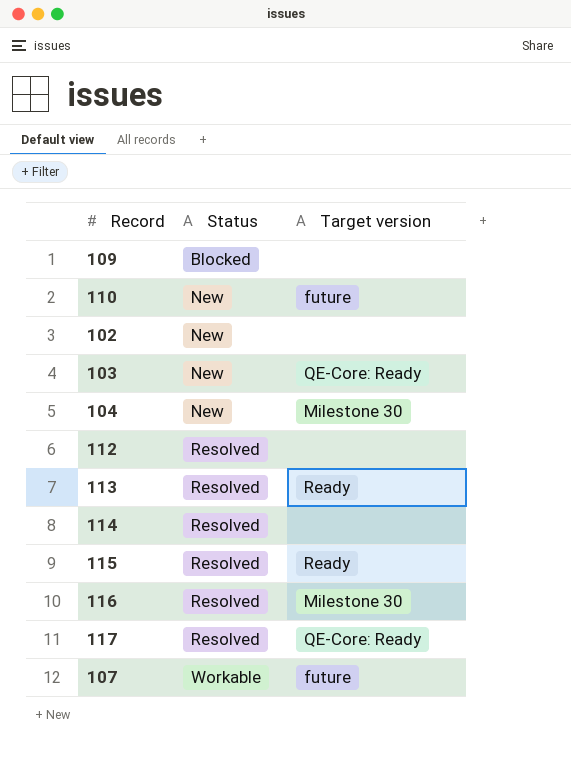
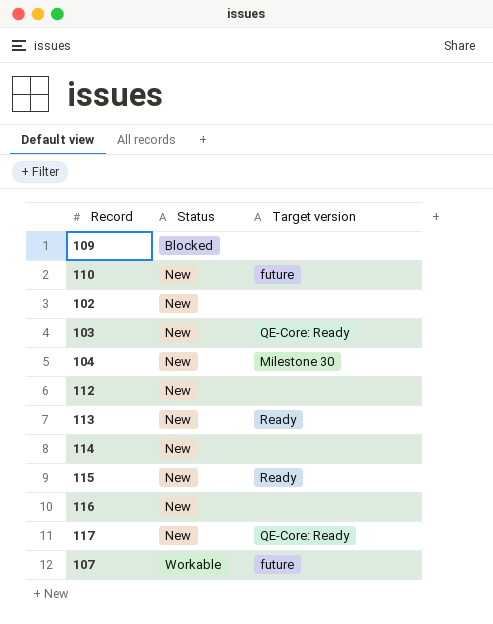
112 | Status: Resolved -> New
113 | Status: Resolved -> New
114 | Status: Resolved -> New
115 | Status: Resolved -> New
116 | Status: Resolved -> New
116 | Target version: Milestone 30 -> none
117 | Status: Resolved -> New

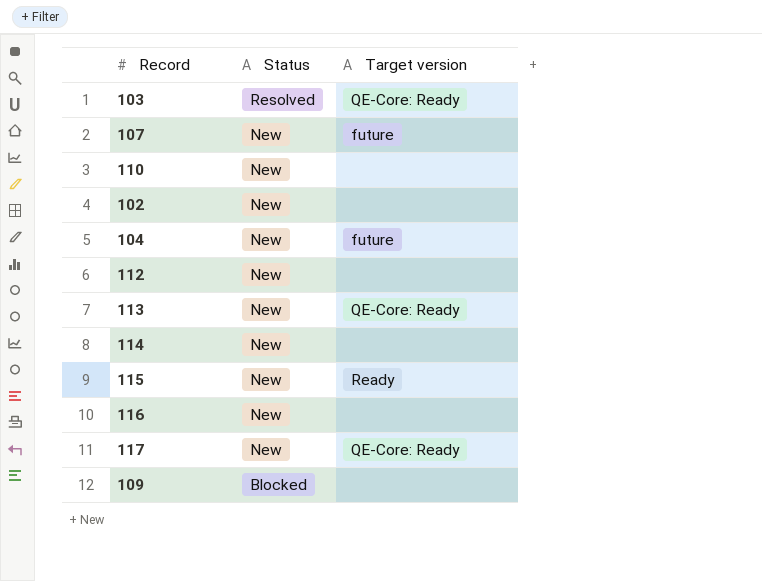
row order: Status ascending -> Status descending
103 | Status: New -> Resolved
107 | Status: Workable -> New
110 | Target version: future -> none
104 | Target version: Milestone 30 -> future
113 | Target version: Ready -> QE-Core: Ready

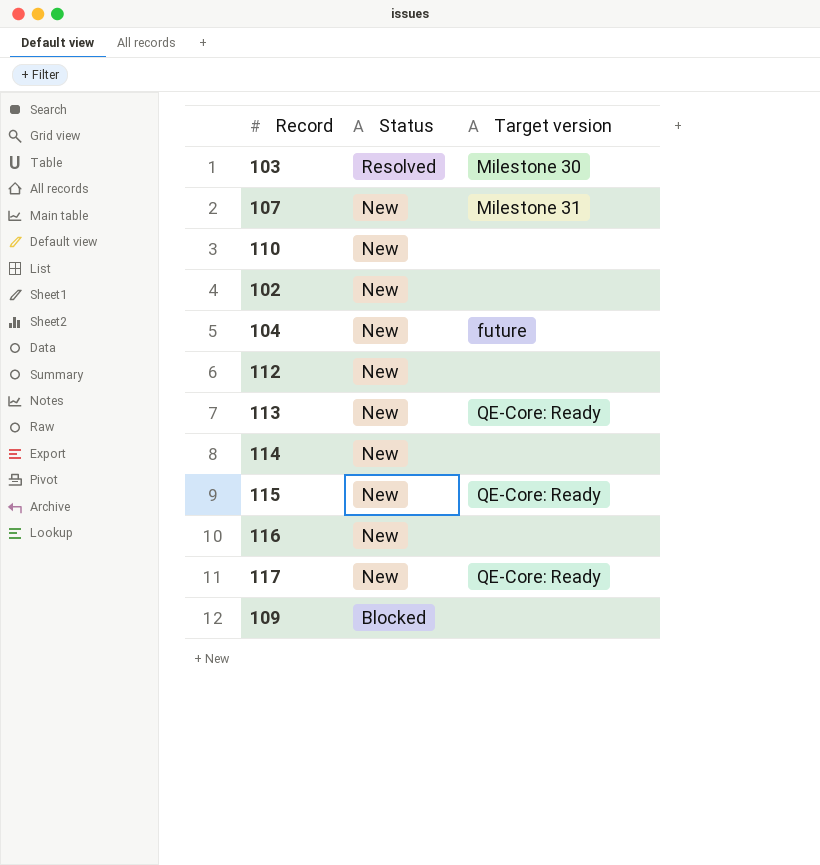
103 | Target version: QE-Core: Ready -> Milestone 30
107 | Target version: future -> Milestone 31
115 | Target version: Ready -> QE-Core: Ready

